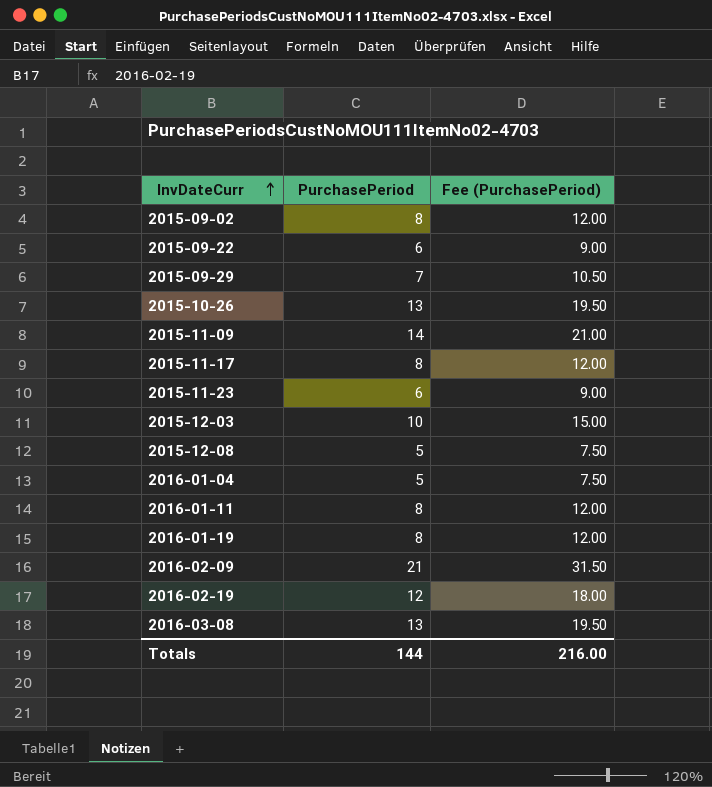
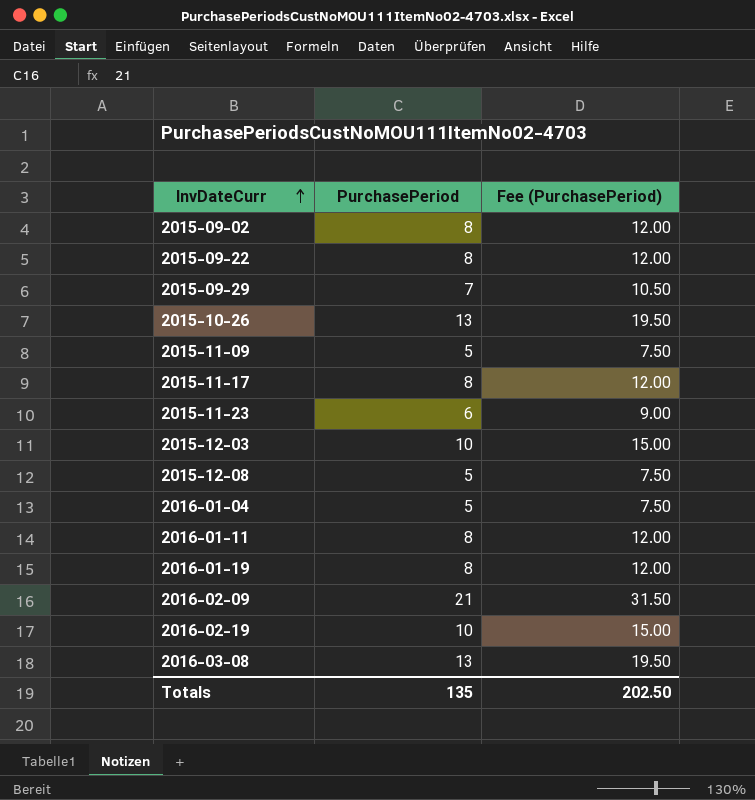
2015-09-22 | PurchasePeriod: 6 -> 8
2015-09-22 | Fee (PurchasePeriod): 9.00 -> 12.00
2015-11-09 | PurchasePeriod: 14 -> 5
2015-11-09 | Fee (PurchasePeriod): 21.00 -> 7.50
2016-02-19 | PurchasePeriod: 12 -> 10
2016-02-19 | Fee (PurchasePeriod): 18.00 -> 15.00
Totals | PurchasePeriod: 144 -> 135
Totals | Fee (PurchasePeriod): 216.00 -> 202.50

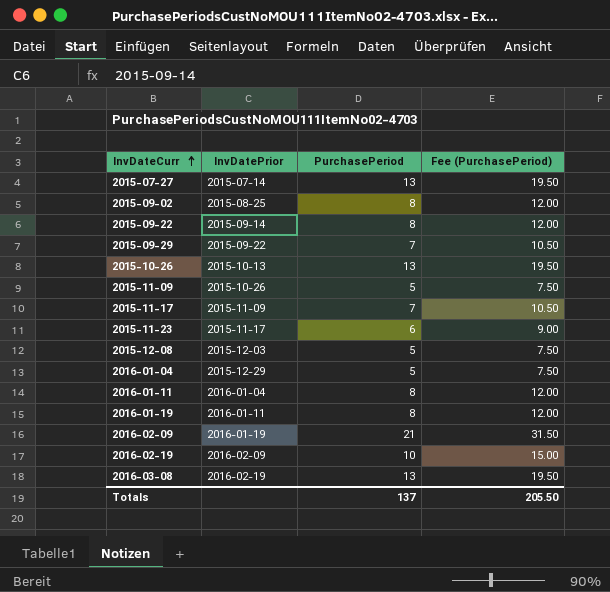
column InvDatePrior | position: none -> 2
row 2015-12-03: 10 | 15.00 -> none
row 2015-07-27: none -> 2015-07-14 | 13 | 19.50
2015-11-17 | PurchasePeriod: 8 -> 7
2015-11-17 | Fee (PurchasePeriod): 12.00 -> 10.50
Totals | PurchasePeriod: 135 -> 137
Totals | Fee (PurchasePeriod): 202.50 -> 205.50

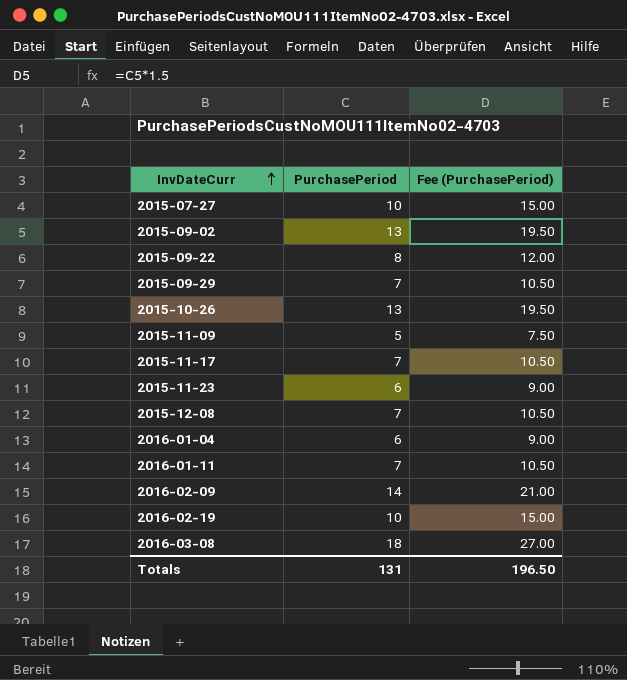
column InvDatePrior | position: 2 -> none
row 2016-01-19: 2016-01-11 | 8 | 12.00 -> none
2015-07-27 | PurchasePeriod: 13 -> 10
2015-07-27 | Fee (PurchasePeriod): 19.50 -> 15.00
2015-09-02 | PurchasePeriod: 8 -> 13
2015-09-02 | Fee (PurchasePeriod): 12.00 -> 19.50
2015-12-08 | PurchasePeriod: 5 -> 7
2015-12-08 | Fee (PurchasePeriod): 7.50 -> 10.50
2016-01-04 | PurchasePeriod: 5 -> 6
2016-01-04 | Fee (PurchasePeriod): 7.50 -> 9.00
2016-01-11 | PurchasePeriod: 8 -> 7
2016-01-11 | Fee (PurchasePeriod): 12.00 -> 10.50
2016-02-09 | PurchasePeriod: 21 -> 14
2016-02-09 | Fee (PurchasePeriod): 31.50 -> 21.00
2016-03-08 | PurchasePeriod: 13 -> 18
2016-03-08 | Fee (PurchasePeriod): 19.50 -> 27.00
Totals | PurchasePeriod: 137 -> 131
Totals | Fee (PurchasePeriod): 205.50 -> 196.50

